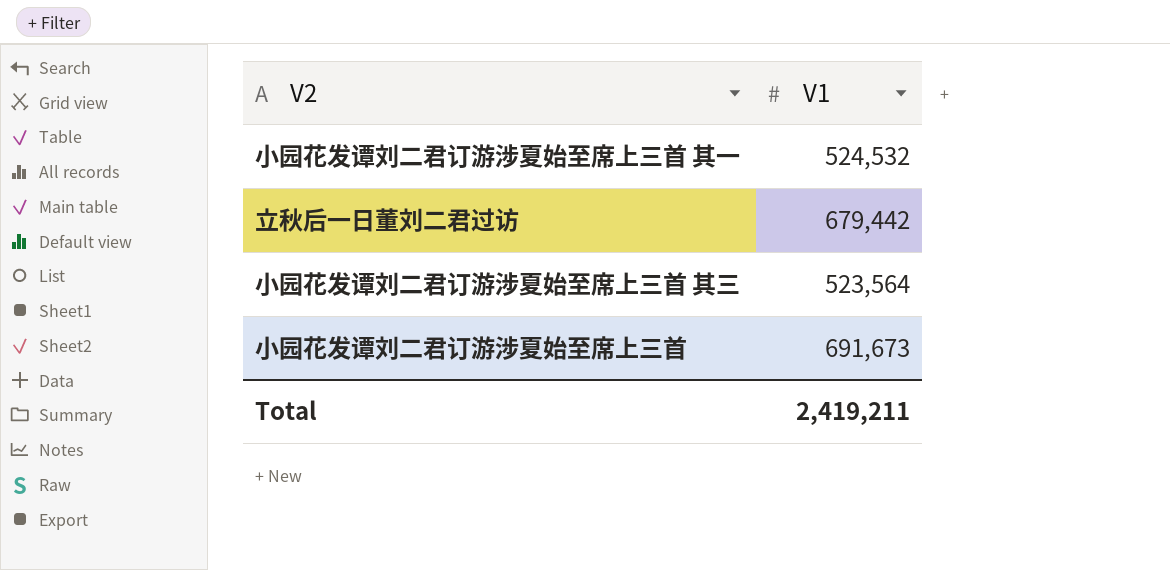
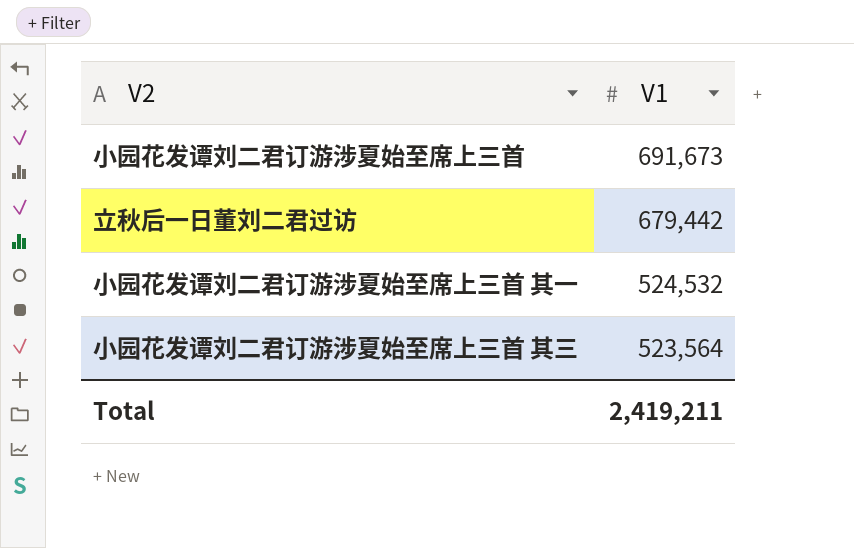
row order: none -> V1 descending

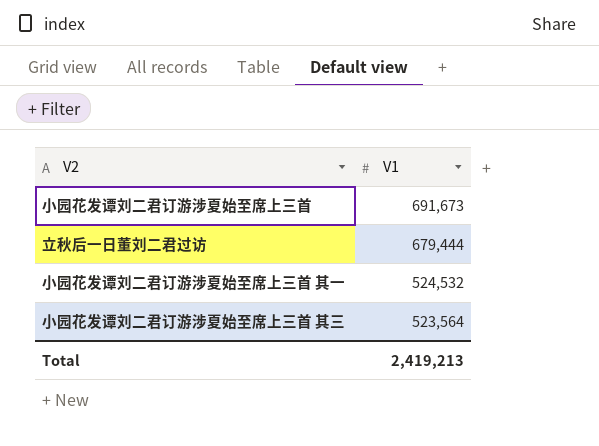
立秋后一日董刘二君过访 | V1: 679,442 -> 679,444
Total | V1: 2,419,211 -> 2,419,213

